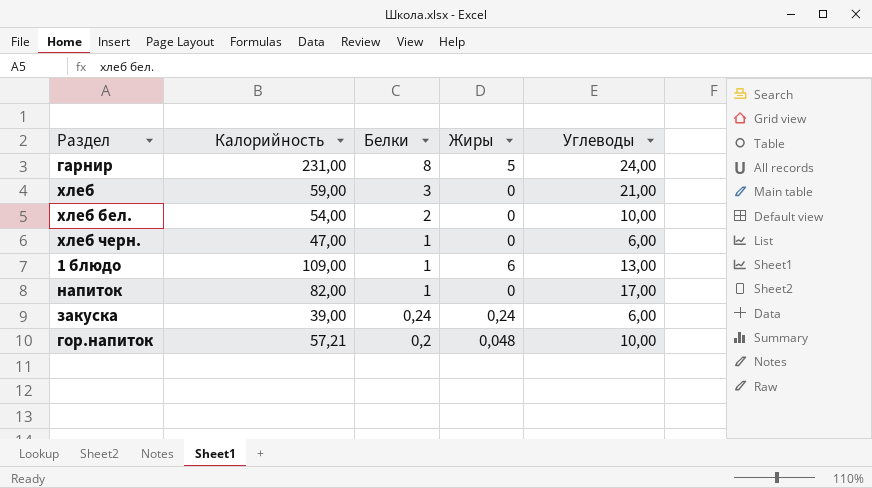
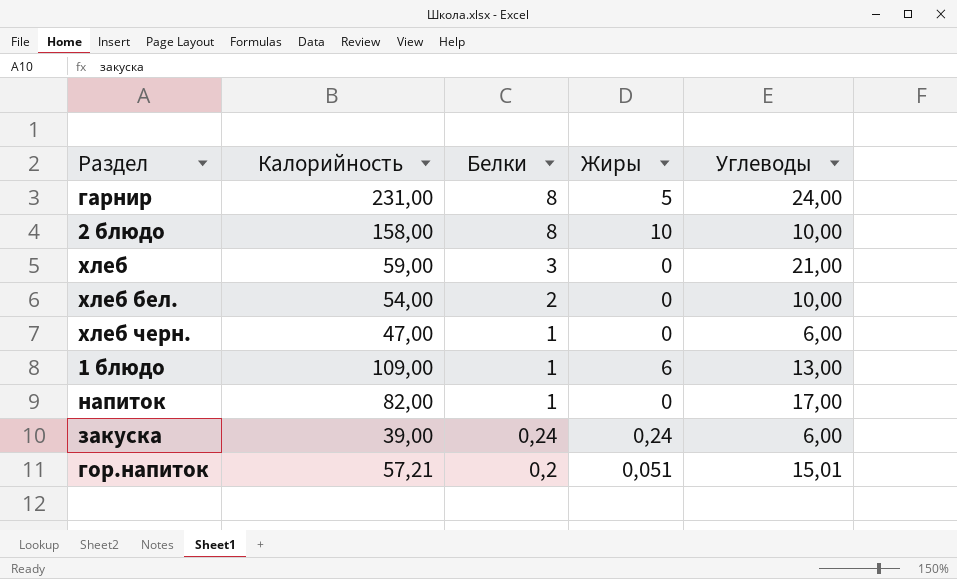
row 2 блюдо: none -> 158,00 | 8 | 10 | 10,00
гор.напиток | Жиры: 0,048 -> 0,051
гор.напиток | Углеводы: 10,00 -> 15,01

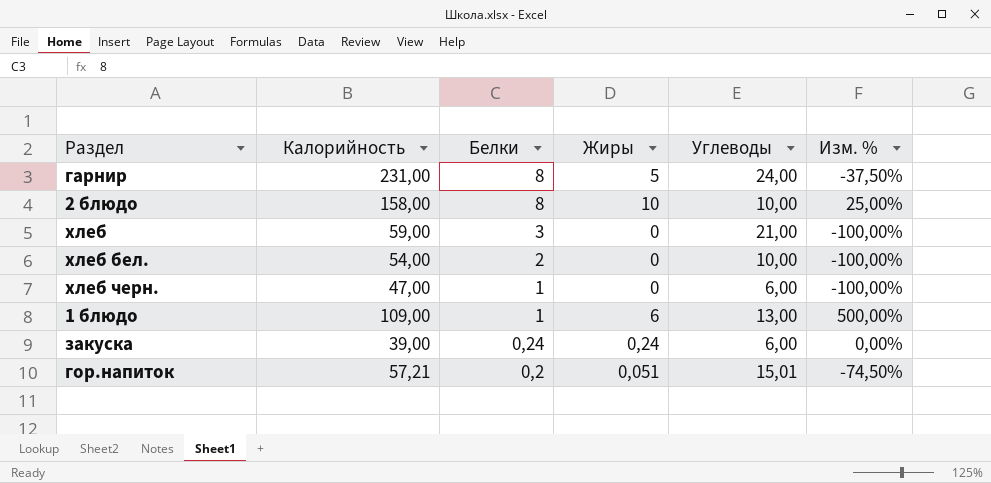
column Изм. % | formula: none -> ([Жиры] - [Белки]) / [Белки]
row напиток: 82,00 | 1 | 0 | 17,00 -> none

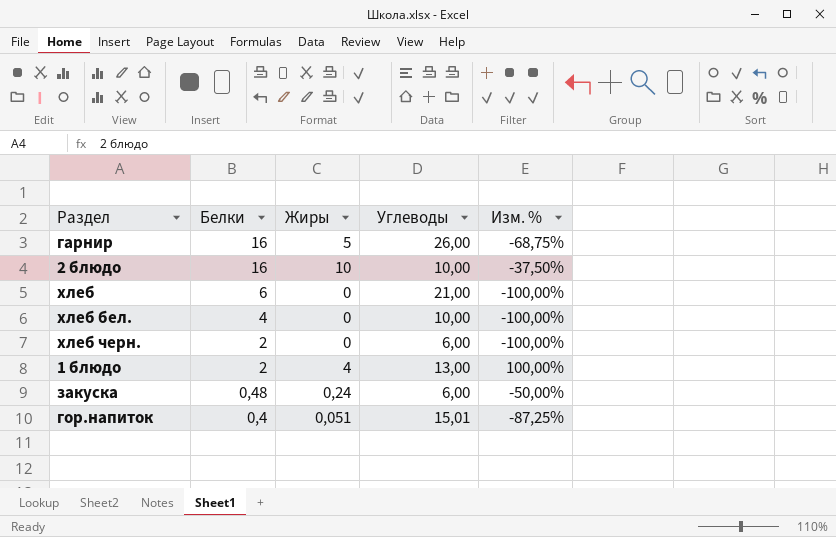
column Калорийность | position: 2 -> none
гарнир | Белки: 8 -> 16
гарнир | Углеводы: 24,00 -> 26,00
гарнир | Изм. %: -37,50% -> -68,75%
2 блюдо | Белки: 8 -> 16
2 блюдо | Изм. %: 25,00% -> -37,50%
хлеб | Белки: 3 -> 6
хлеб бел. | Белки: 2 -> 4
хлеб черн. | Белки: 1 -> 2
1 блюдо | Белки: 1 -> 2
1 блюдо | Жиры: 6 -> 4
1 блюдо | Изм. %: 500,00% -> 100,00%
закуска | Белки: 0,24 -> 0,48
закуска | Изм. %: 0,00% -> -50,00%
гор.напиток | Белки: 0,2 -> 0,4
гор.напиток | Изм. %: -74,50% -> -87,25%

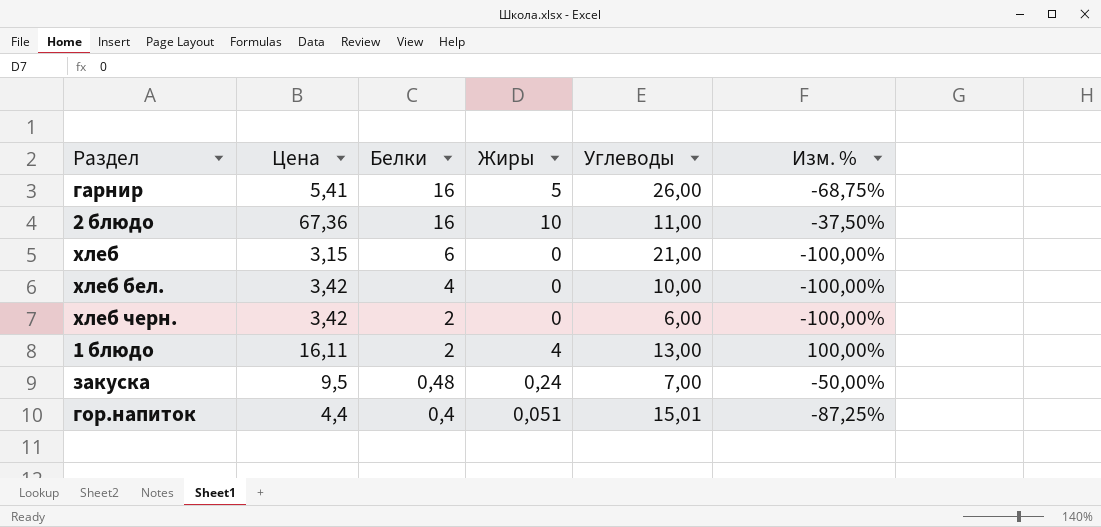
column Цена | position: none -> 2
2 блюдо | Углеводы: 10,00 -> 11,00
закуска | Углеводы: 6,00 -> 7,00

